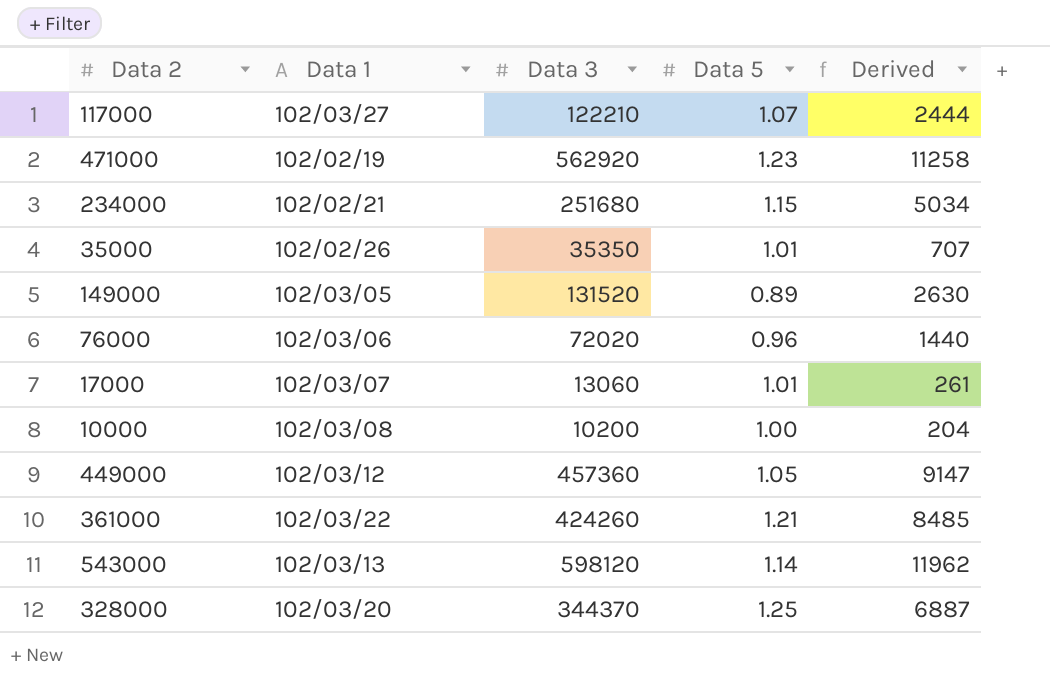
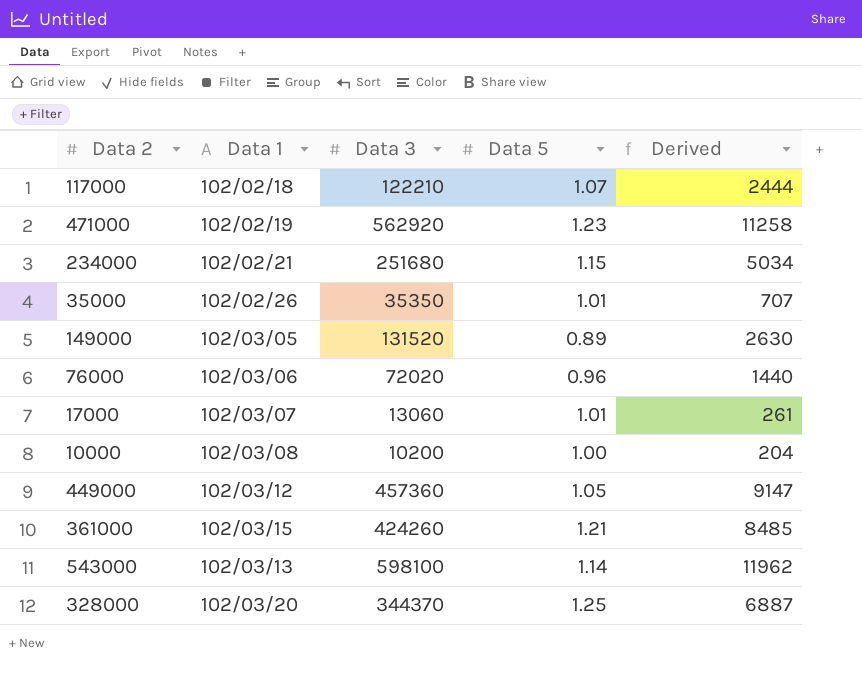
117000 | Data 1: 102/03/27 -> 102/02/18
361000 | Data 1: 102/03/22 -> 102/03/15
543000 | Data 3: 598120 -> 598100

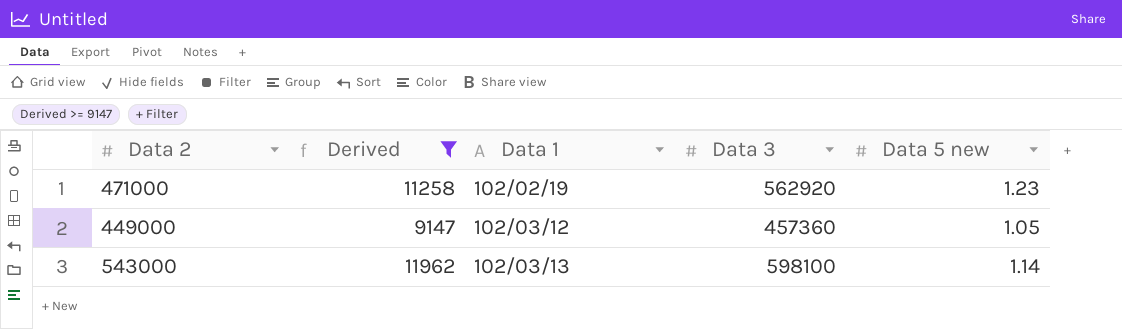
filter: none -> Derived >= 9147
column Derived | position: 5 -> 2
column name: Data 5 -> Data 5 new

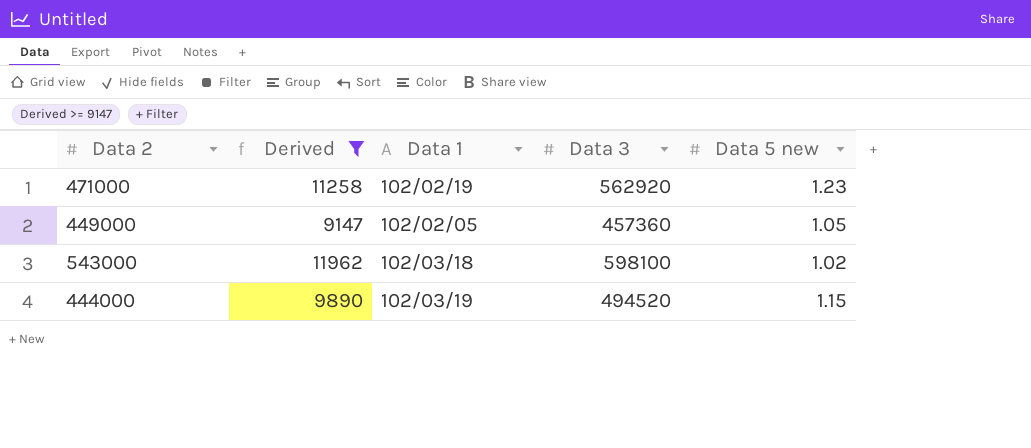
449000 | Data 1: 102/03/12 -> 102/02/05
543000 | Data 1: 102/03/13 -> 102/03/18
543000 | Data 5 new: 1.14 -> 1.02
row 444000: none -> 9890 | 102/03/19 | 494520 | 1.15

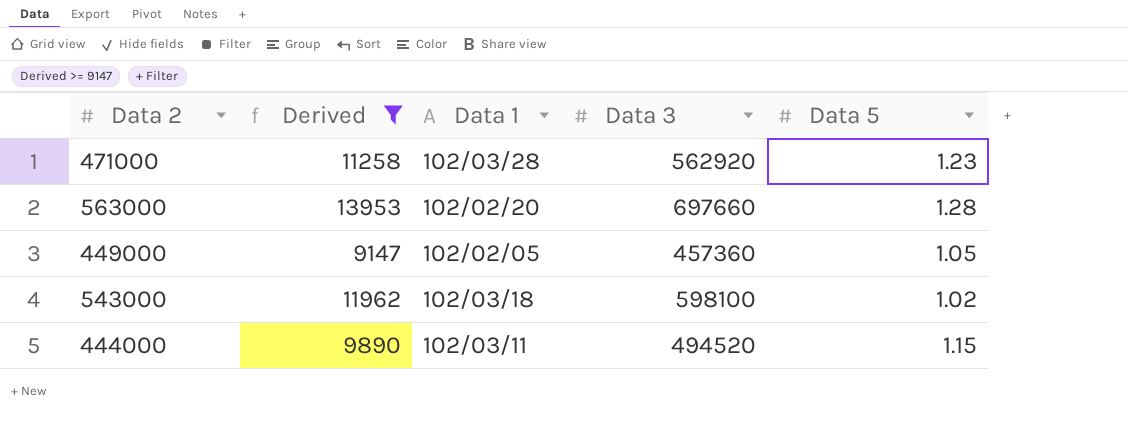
column name: Data 5 new -> Data 5
471000 | Data 1: 102/02/19 -> 102/03/28
row 563000: none -> 13953 | 102/02/20 | 697660 | 1.28
444000 | Data 1: 102/03/19 -> 102/03/11

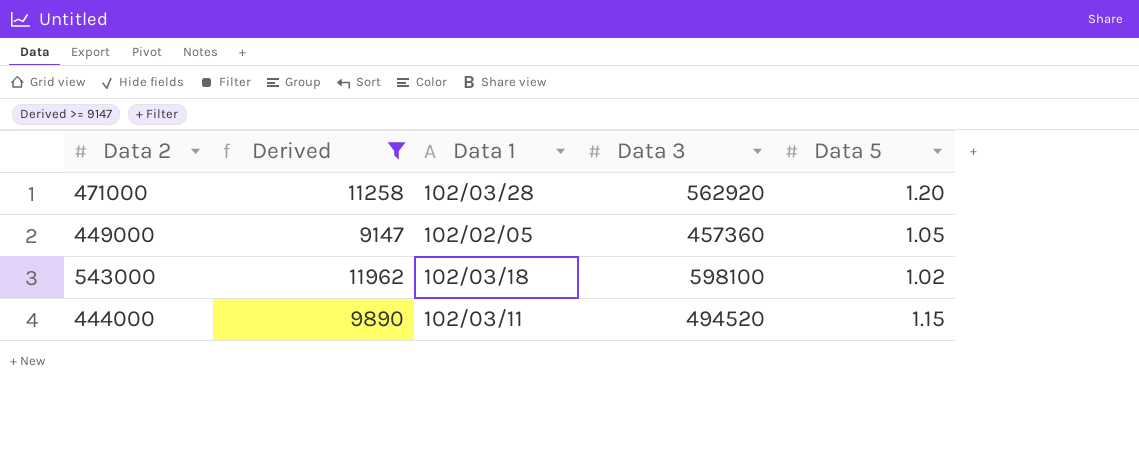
row 563000: 13953 | 102/02/20 | 697660 | 1.28 -> none
471000 | Data 5: 1.23 -> 1.20

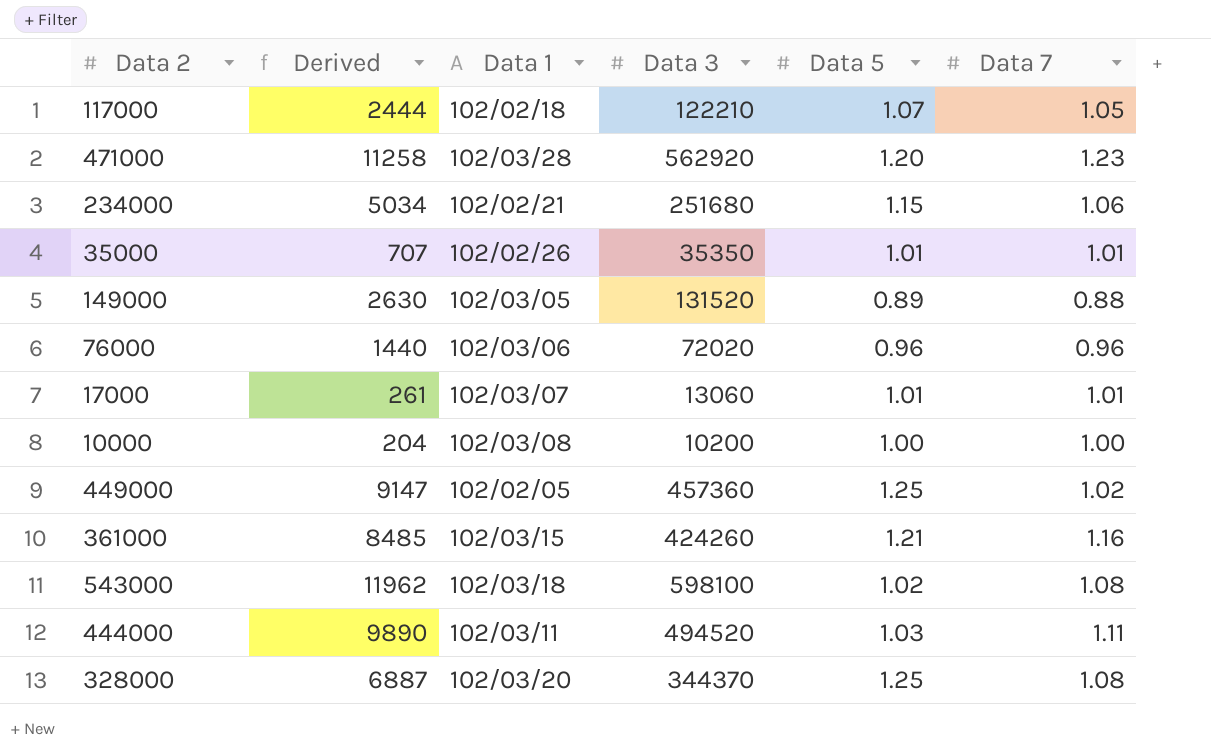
filter: Derived >= 9147 -> none
column Data 7 | position: none -> 6
449000 | Data 5: 1.05 -> 1.25
444000 | Data 5: 1.15 -> 1.03

